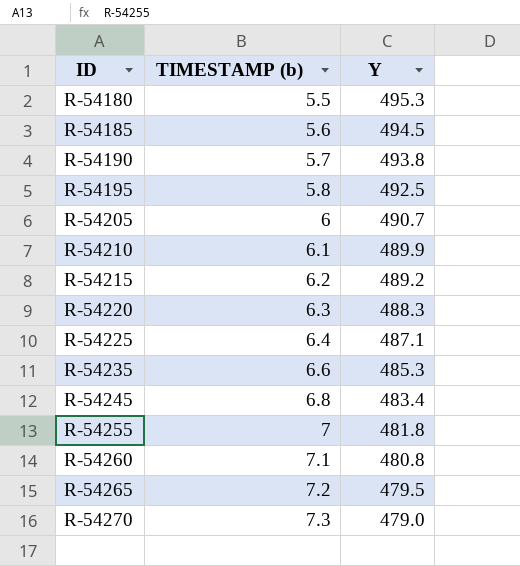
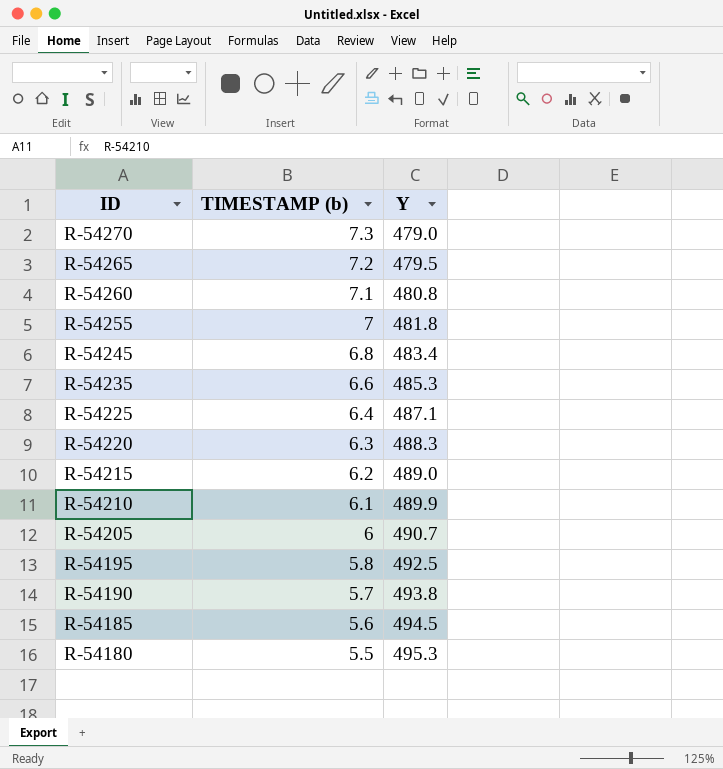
row order: ID ascending -> ID descending
R-54215 | Y: 489.2 -> 489.0

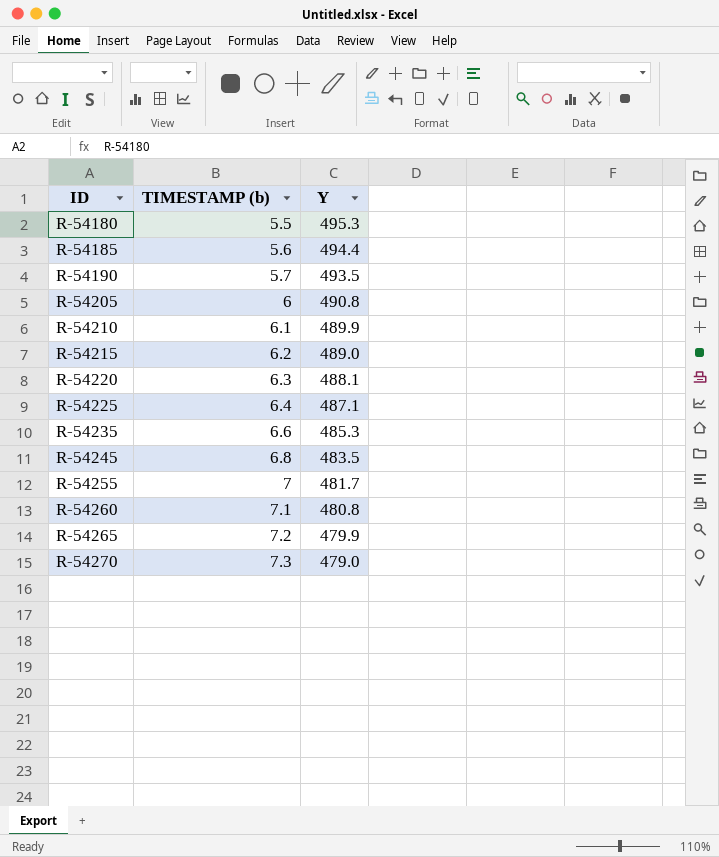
row order: ID descending -> ID ascending
row R-54195: 5.8 | 492.5 -> none
R-54185 | Y: 494.5 -> 494.4
R-54190 | Y: 493.8 -> 493.5
R-54205 | Y: 490.7 -> 490.8
R-54220 | Y: 488.3 -> 488.1
R-54245 | Y: 483.4 -> 483.5
R-54255 | Y: 481.8 -> 481.7
R-54265 | Y: 479.5 -> 479.9

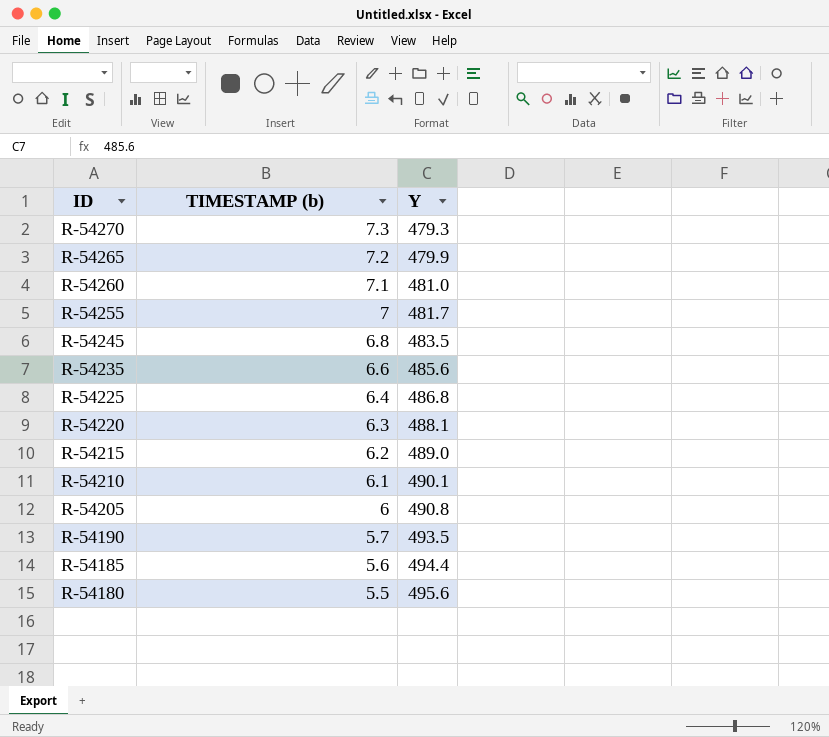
row order: ID ascending -> ID descending
R-54270 | Y: 479.0 -> 479.3
R-54260 | Y: 480.8 -> 481.0
R-54235 | Y: 485.3 -> 485.6
R-54225 | Y: 487.1 -> 486.8
R-54210 | Y: 489.9 -> 490.1
R-54180 | Y: 495.3 -> 495.6

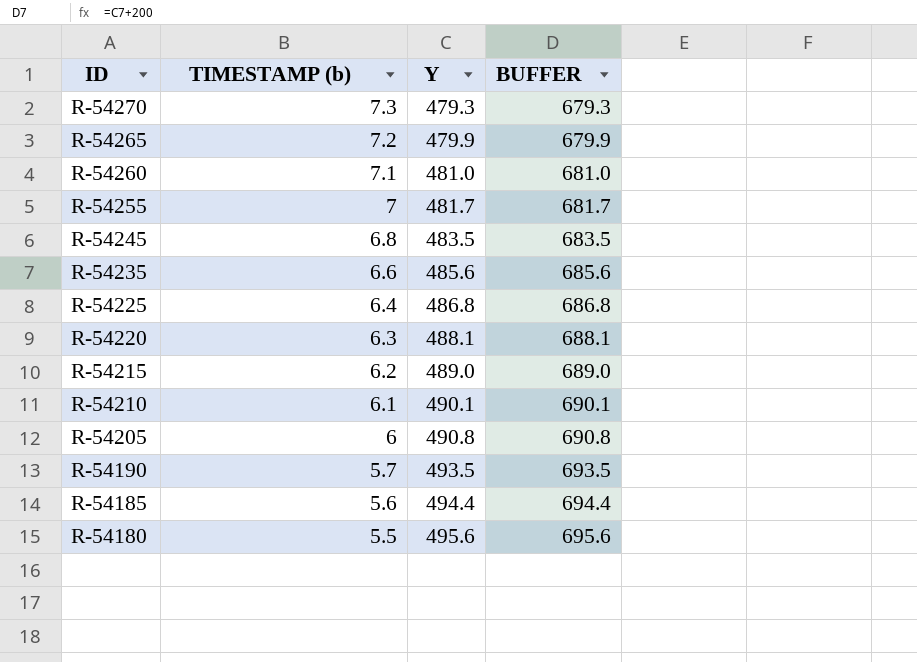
column BUFFER | formula: none -> [Y] + 200

